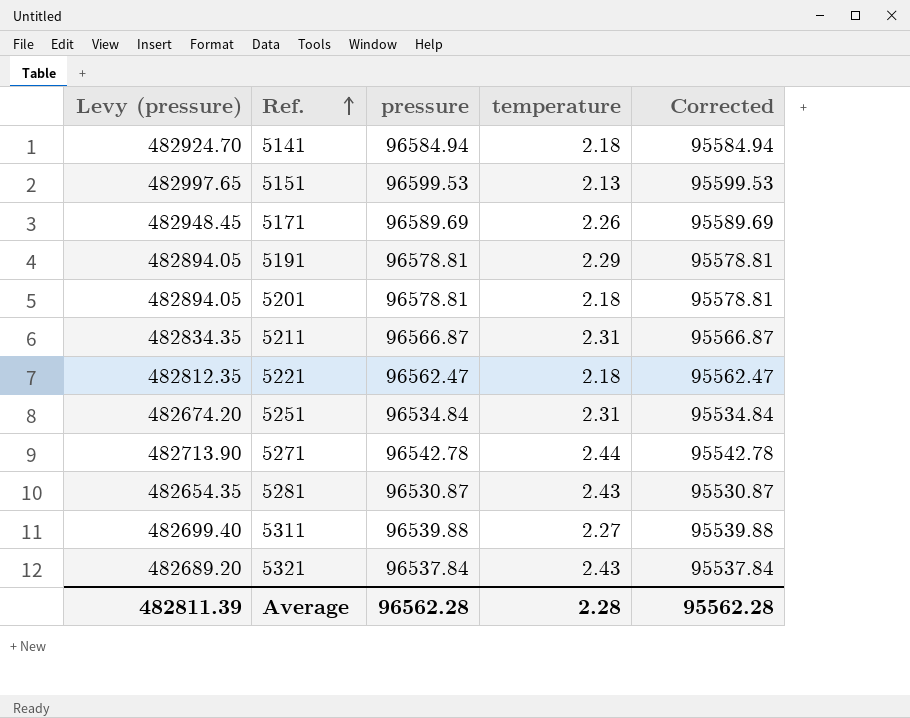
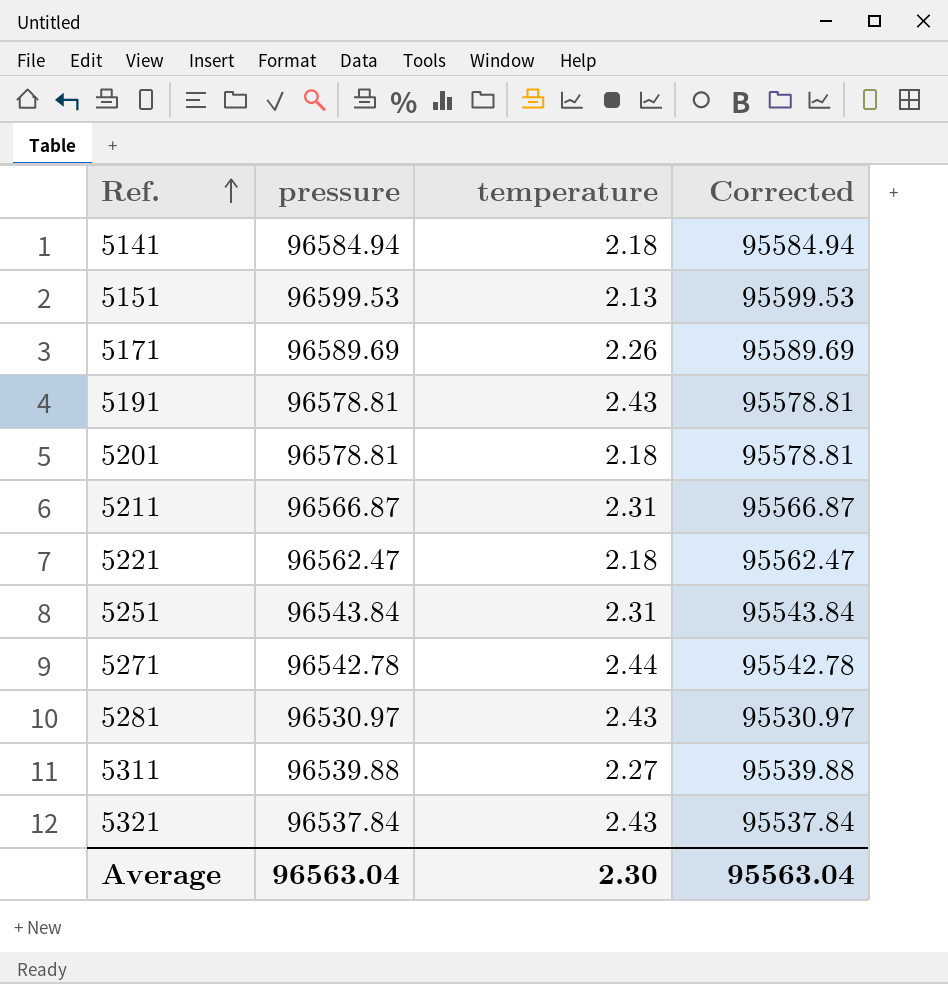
column Levy (pressure) | formula: [pressure] * 5 -> none
5191 | temperature: 2.29 -> 2.43
5251 | pressure: 96534.84 -> 96543.84
5251 | Corrected: 95534.84 -> 95543.84
5281 | pressure: 96530.87 -> 96530.97
5281 | Corrected: 95530.87 -> 95530.97
Average | pressure: 96562.28 -> 96563.04
Average | temperature: 2.28 -> 2.30
Average | Corrected: 95562.28 -> 95563.04

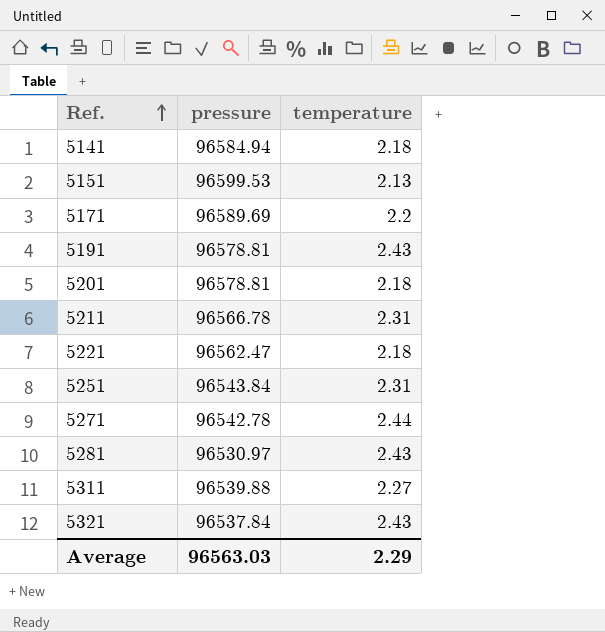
column Corrected | formula: [pressure] - 1000 -> none
5171 | temperature: 2.26 -> 2.2
5211 | pressure: 96566.87 -> 96566.78
Average | pressure: 96563.04 -> 96563.03
Average | temperature: 2.30 -> 2.29

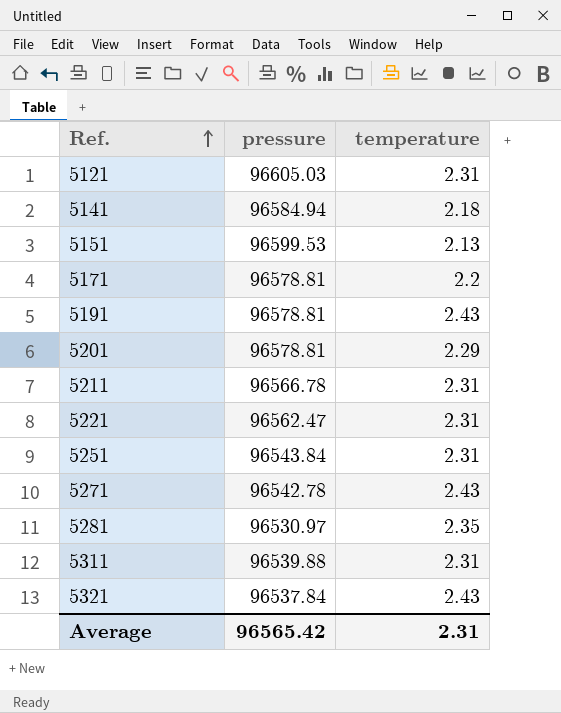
row 5121: none -> 96605.03 | 2.31
5171 | pressure: 96589.69 -> 96578.81
5201 | temperature: 2.18 -> 2.29
5221 | temperature: 2.18 -> 2.31
5271 | temperature: 2.44 -> 2.43
5281 | temperature: 2.43 -> 2.35
5311 | temperature: 2.27 -> 2.31
Average | pressure: 96563.03 -> 96565.42
Average | temperature: 2.29 -> 2.31

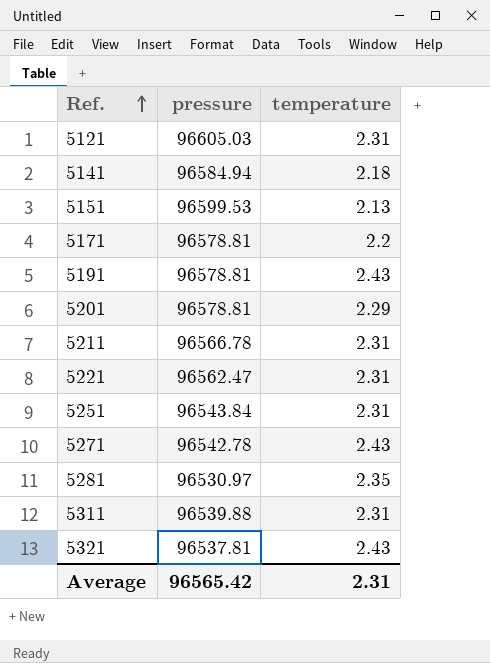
5321 | pressure: 96537.84 -> 96537.81

